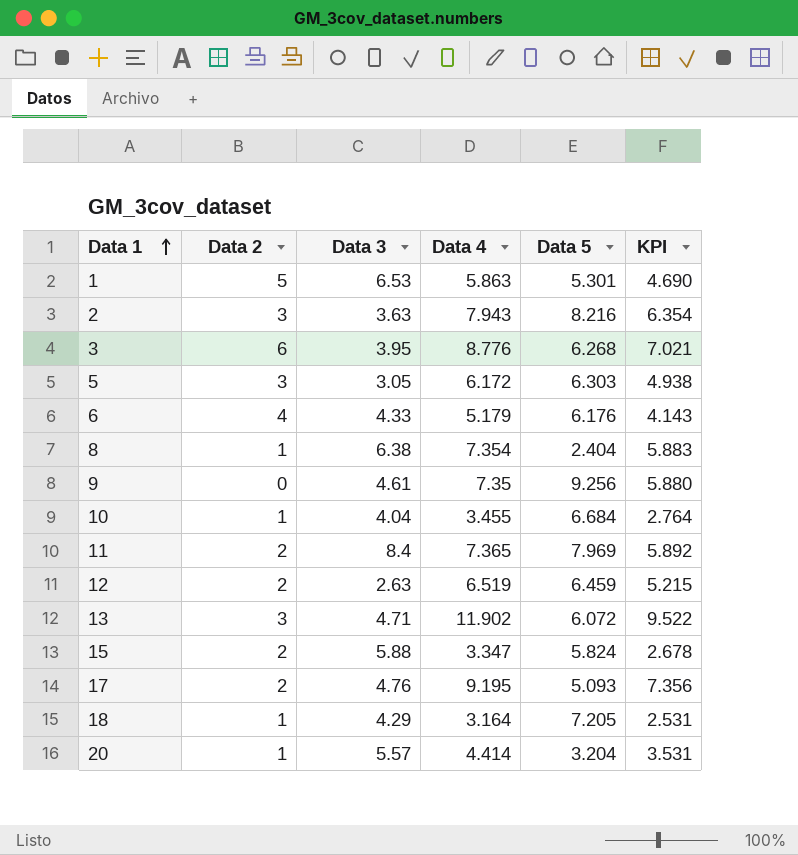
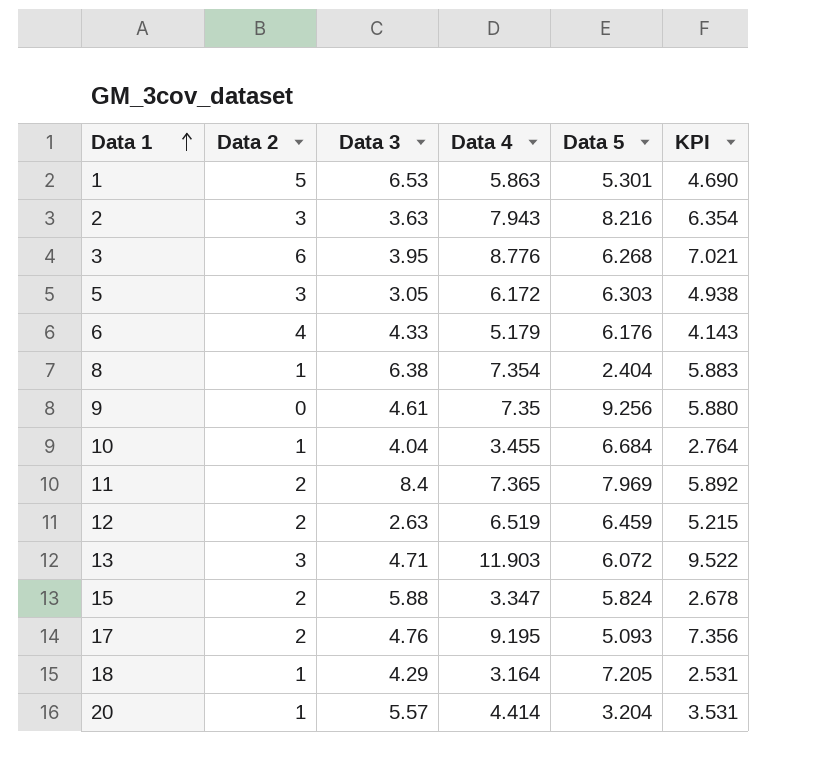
13 | Data 4: 11.902 -> 11.903

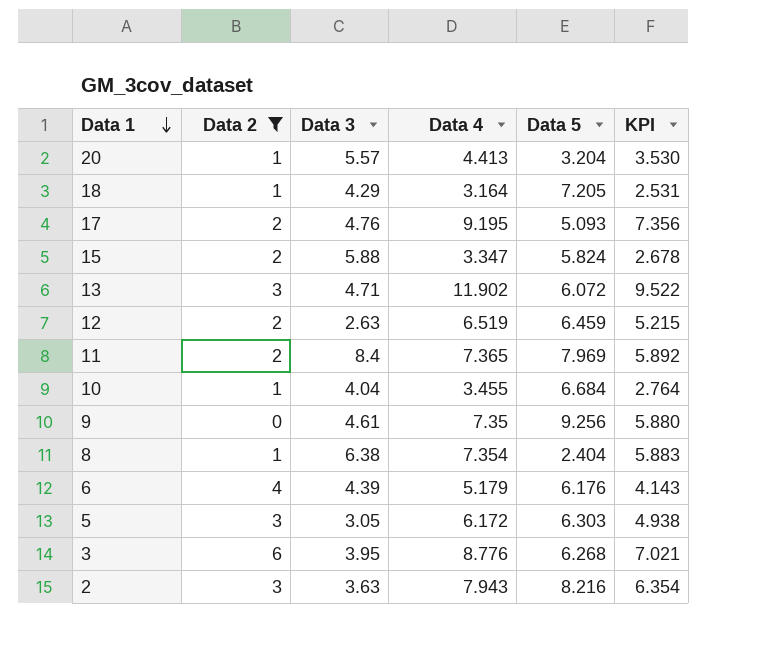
filter: none -> Data 2 != 5
row order: Data 1 ascending -> Data 1 descending
20 | Data 4: 4.414 -> 4.413
20 | KPI: 3.531 -> 3.530
13 | Data 4: 11.903 -> 11.902
6 | Data 3: 4.33 -> 4.39

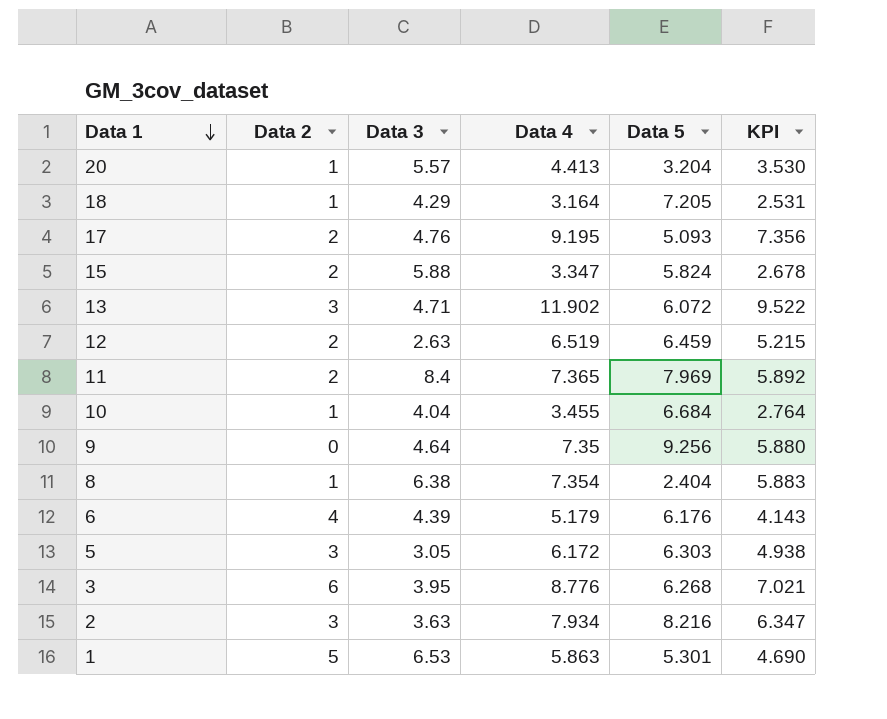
filter: Data 2 != 5 -> none
9 | Data 3: 4.61 -> 4.64
2 | Data 4: 7.943 -> 7.934
2 | KPI: 6.354 -> 6.347

